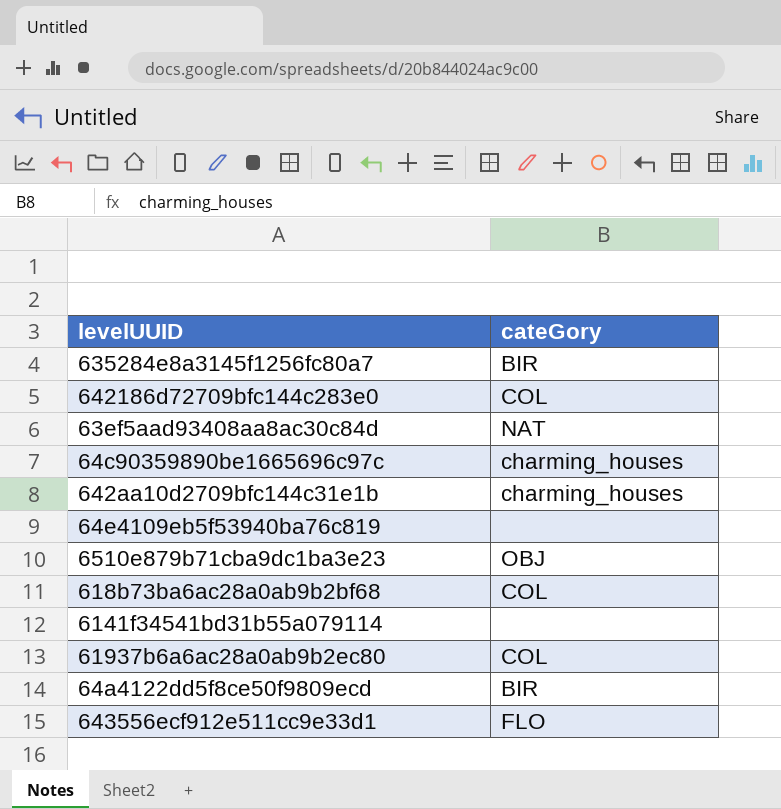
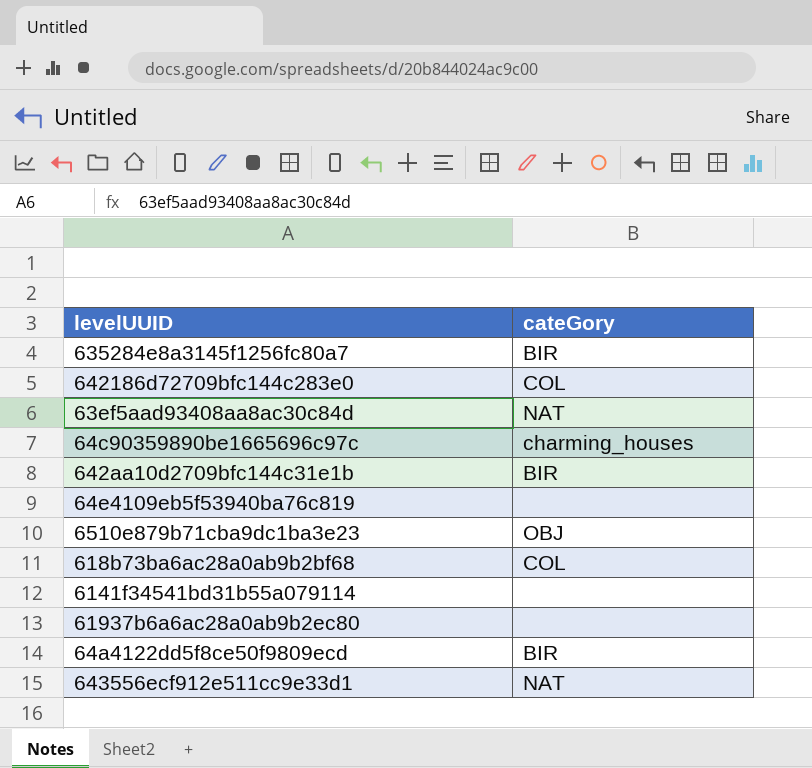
642aa10d2709bfc144c31e1b | cateGory: charming_houses -> BIR
61937b6a6ac28a0ab9b2ec80 | cateGory: COL -> none
643556ecf912e511cc9e33d1 | cateGory: FLO -> NAT

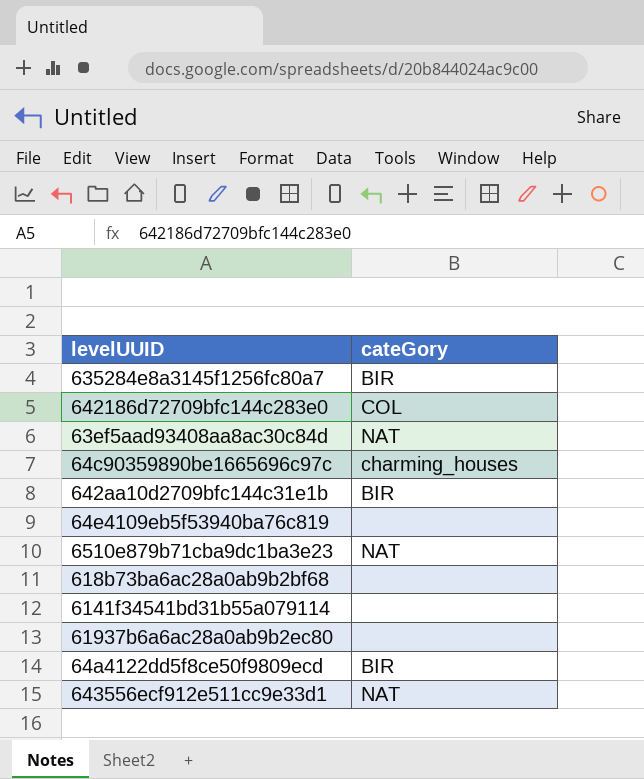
6510e879b71cba9dc1ba3e23 | cateGory: OBJ -> NAT
618b73ba6ac28a0ab9b2bf68 | cateGory: COL -> none

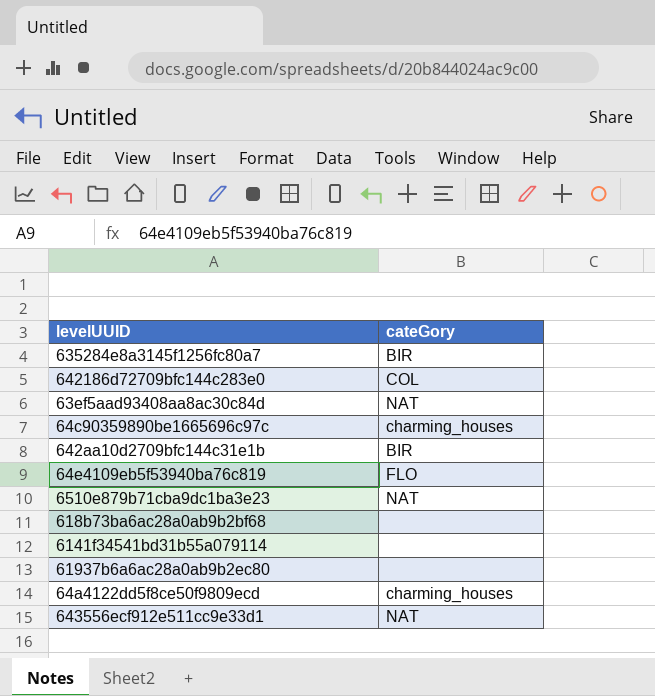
64e4109eb5f53940ba76c819 | cateGory: none -> FLO
64a4122dd5f8ce50f9809ecd | cateGory: BIR -> charming_houses

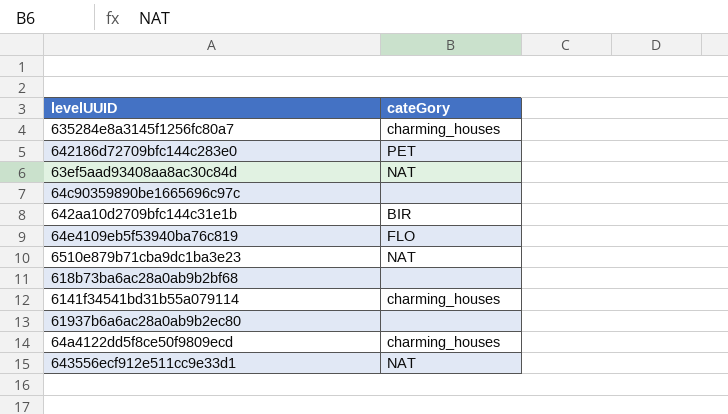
635284e8a3145f1256fc80a7 | cateGory: BIR -> charming_houses
642186d72709bfc144c283e0 | cateGory: COL -> PET
64c90359890be1665696c97c | cateGory: charming_houses -> none
6141f34541bd31b55a079114 | cateGory: none -> charming_houses

